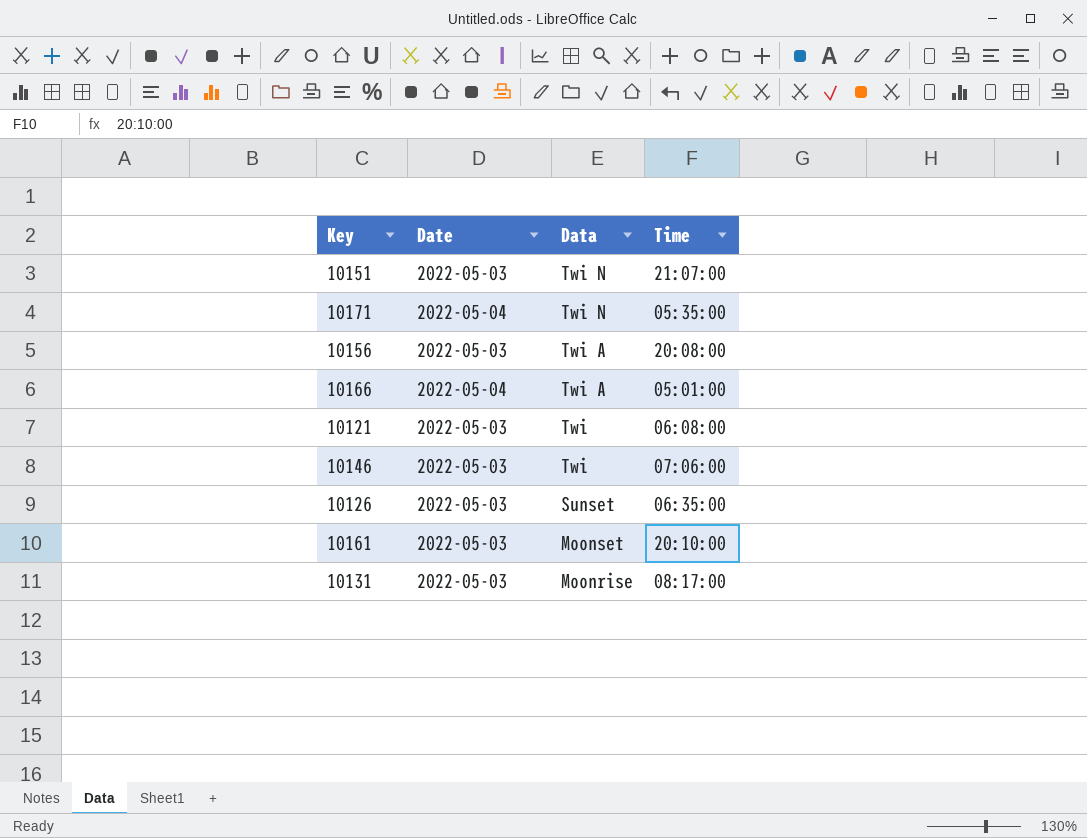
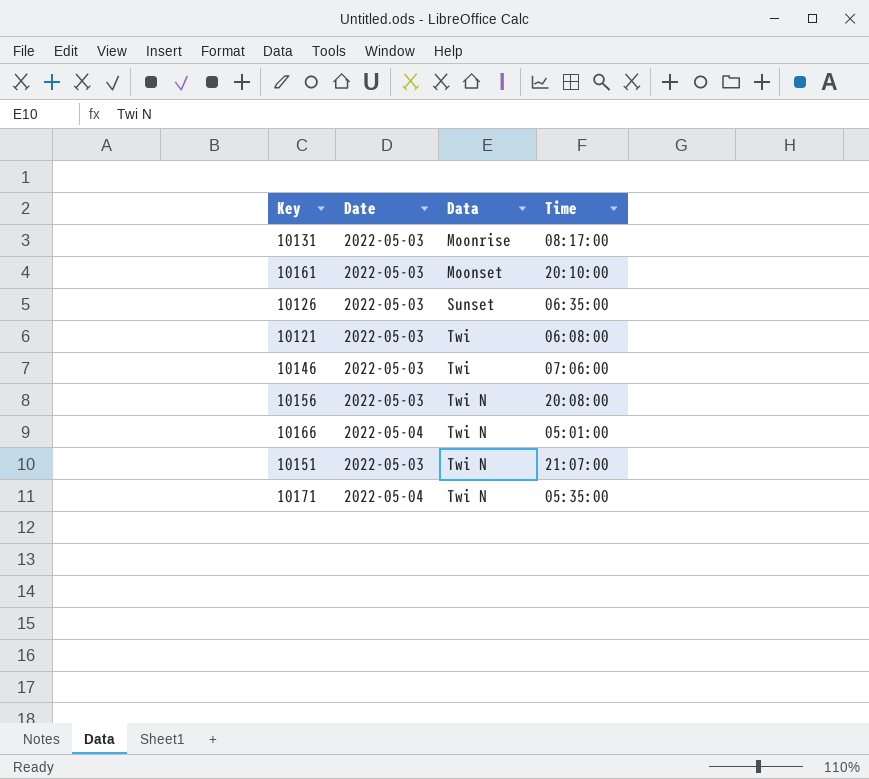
row order: Data descending -> Data ascending
10156 | Data: Twi A -> Twi N
10166 | Data: Twi A -> Twi N

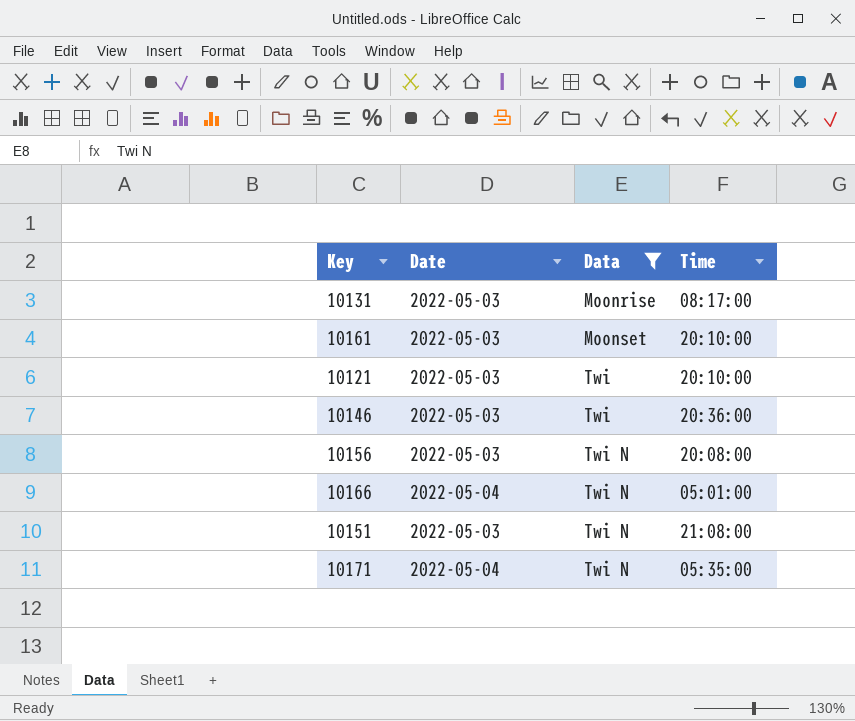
filter: none -> Data != Sunset
10121 | Time: 06:08:00 -> 20:10:00
10146 | Time: 07:06:00 -> 20:36:00
10151 | Time: 21:07:00 -> 21:08:00

